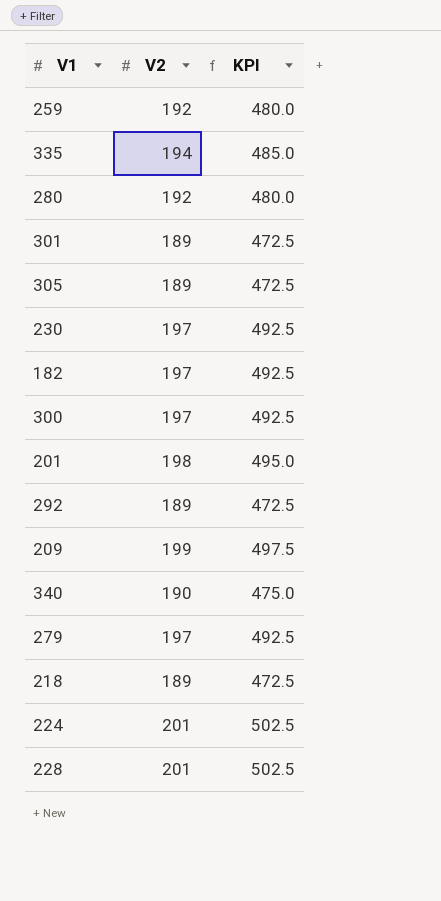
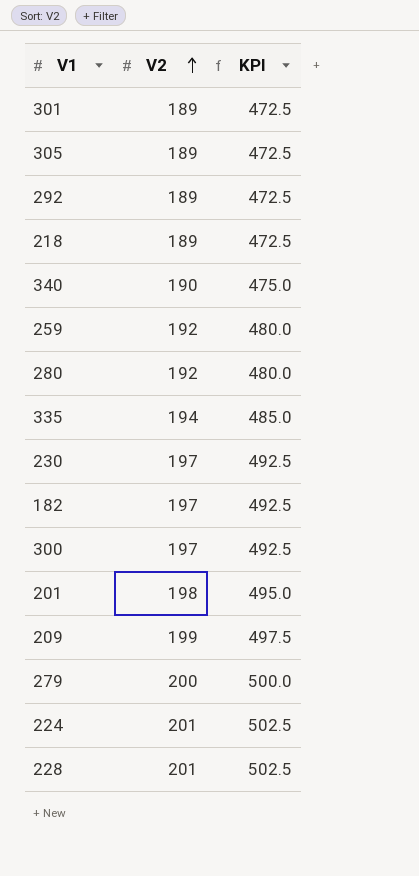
row order: none -> V2 ascending
279 | V2: 197 -> 200
279 | KPI: 492.5 -> 500.0

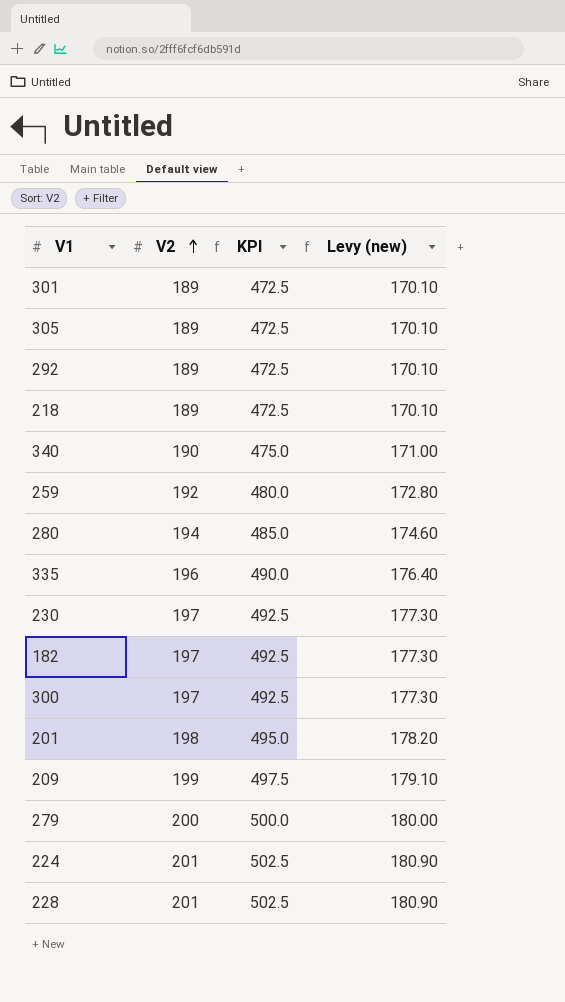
column Levy (new) | formula: none -> [V2] * 0.9
280 | V2: 192 -> 194
280 | KPI: 480.0 -> 485.0
335 | V2: 194 -> 196
335 | KPI: 485.0 -> 490.0

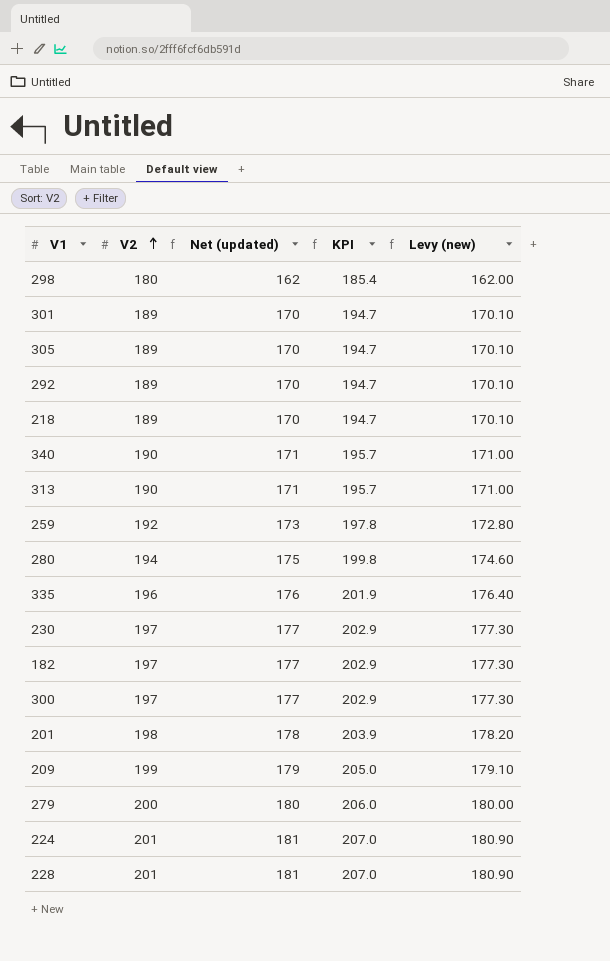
column Net (updated) | formula: none -> [V2] * 0.9
column KPI | formula: [V2] * 2.5 -> [V2] * 1.03
row 298: none -> 180 | 162 | 185.4 | 162.00
row 313: none -> 190 | 171 | 195.7 | 171.00

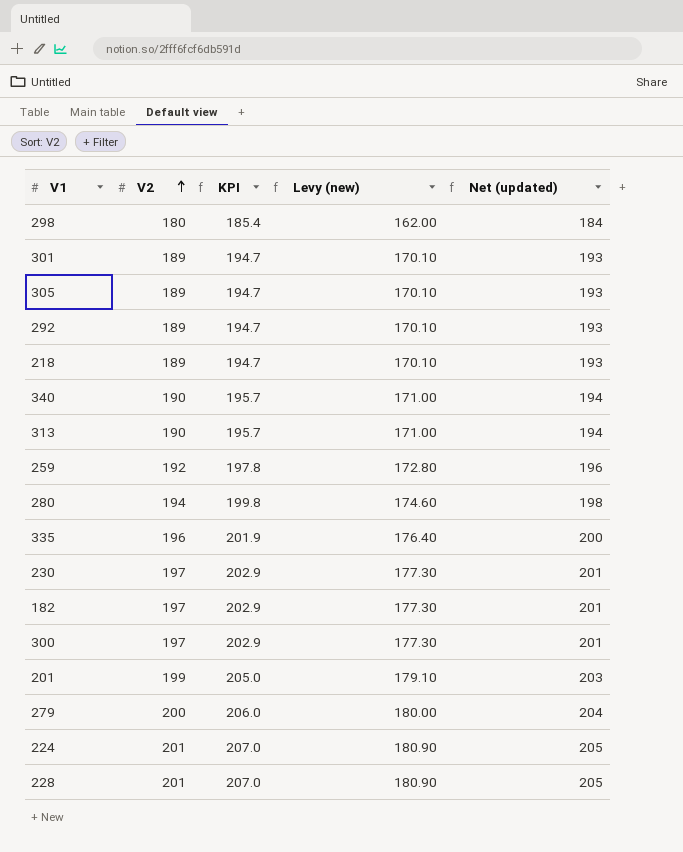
column Net (updated) | formula: [V2] * 0.9 -> [V2] * 1.02
column Net (updated) | position: 3 -> 5
row 209: 199 | 179 | 205.0 | 179.10 -> none
201 | V2: 198 -> 199
201 | KPI: 203.9 -> 205.0
201 | Levy (new): 178.20 -> 179.10

